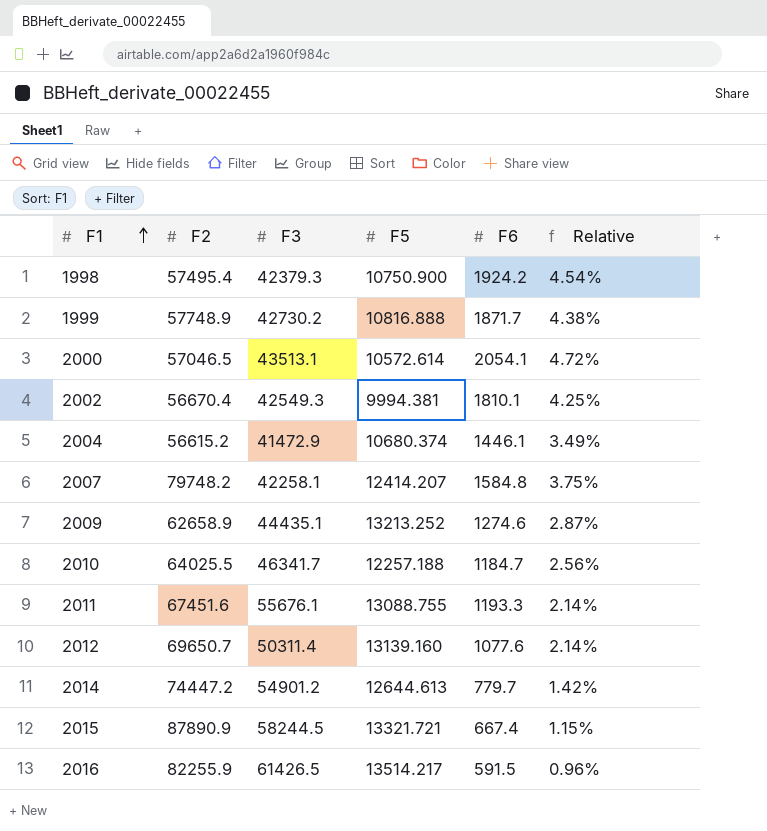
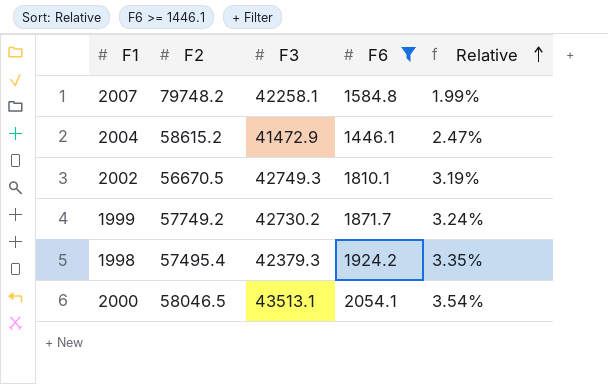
filter: none -> F6 >= 1446.1
row order: F1 ascending -> Relative ascending
column F5 | position: 4 -> none
column Relative | formula: [F6] / [F3] -> [F6] / [F2]
2004 | F2: 56615.2 -> 58615.2
2002 | F2: 56670.4 -> 56670.5
2002 | F3: 42549.3 -> 42749.3
1999 | F2: 57748.9 -> 57749.2
2000 | F2: 57046.5 -> 58046.5

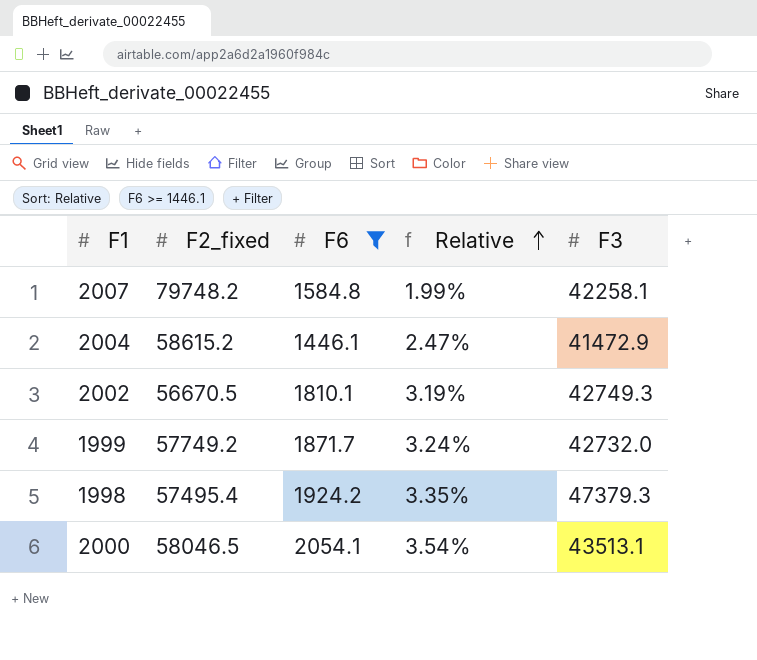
column name: F2 -> F2_fixed
column F3 | position: 3 -> 5
1999 | F3: 42730.2 -> 42732.0
1998 | F3: 42379.3 -> 47379.3

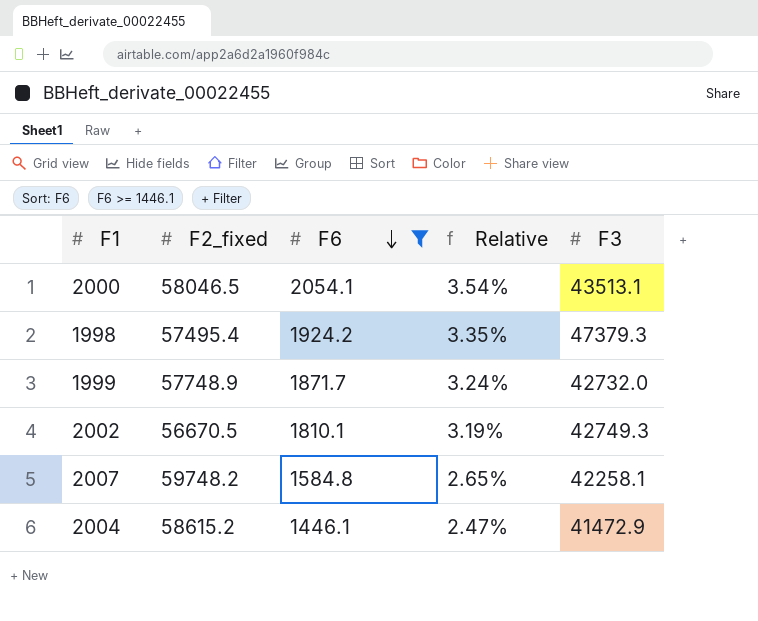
row order: Relative ascending -> F6 descending
1999 | F2_fixed: 57749.2 -> 57748.9
2007 | F2_fixed: 79748.2 -> 59748.2
2007 | Relative: 1.99% -> 2.65%

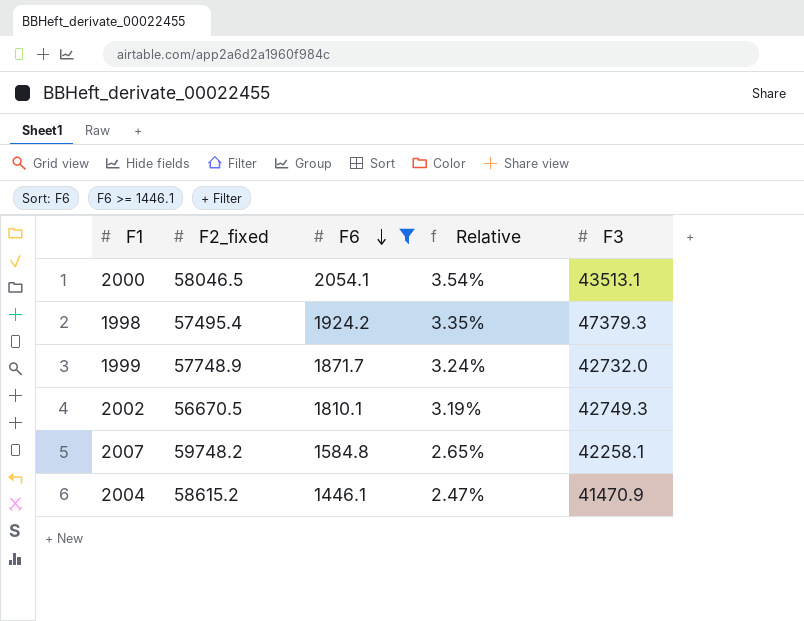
2004 | F3: 41472.9 -> 41470.9

